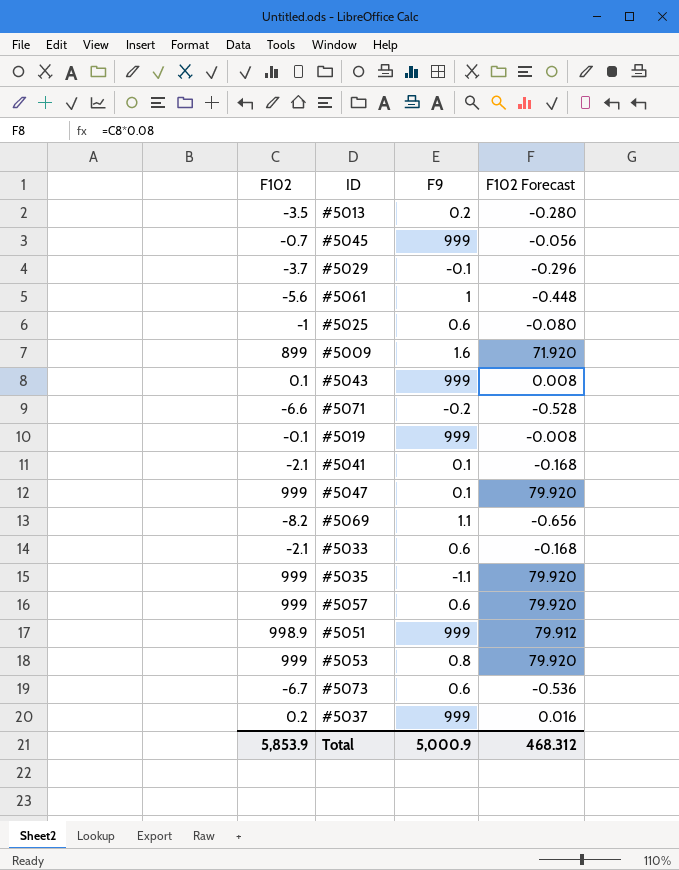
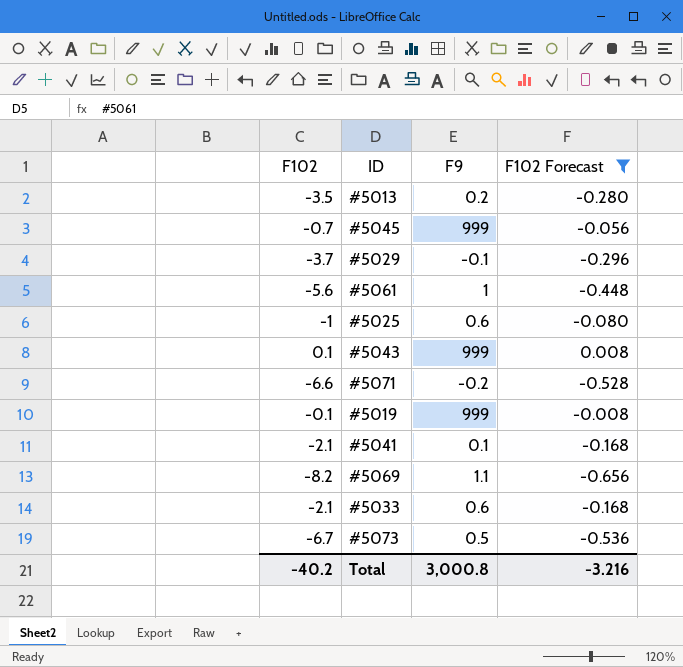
filter: none -> F102 Forecast <= 0.008
#5073 | F9: 0.6 -> 0.5
Total | F102: 5,853.9 -> -40.2
Total | F9: 5,000.9 -> 3,000.8
Total | F102 Forecast: 468.312 -> -3.216

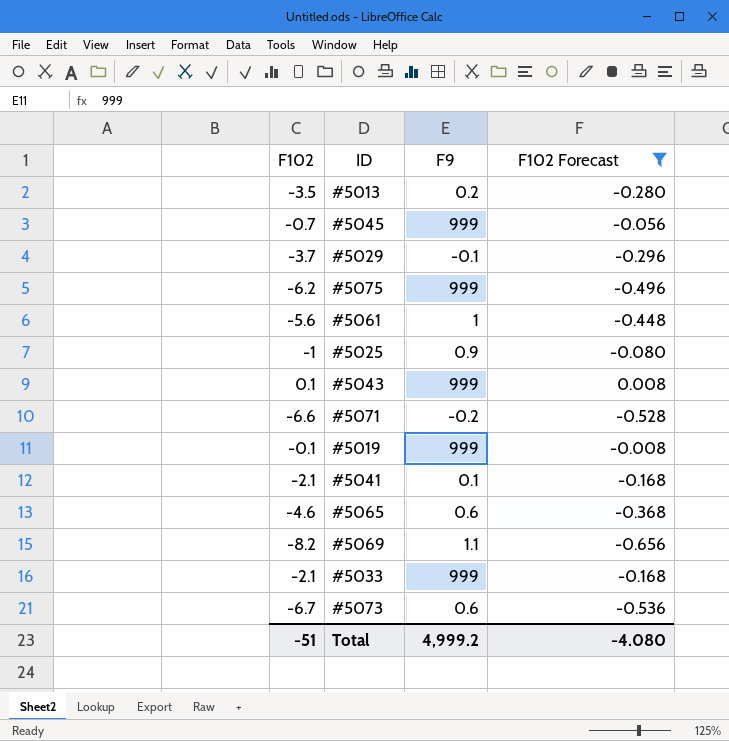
row #5075: none -> -6.2 | 999 | -0.496
#5025 | F9: 0.6 -> 0.9
row #5065: none -> -4.6 | 0.6 | -0.368
#5033 | F9: 0.6 -> 999
#5073 | F9: 0.5 -> 0.6
Total | F102: -40.2 -> -51
Total | F9: 3,000.8 -> 4,999.2
Total | F102 Forecast: -3.216 -> -4.080

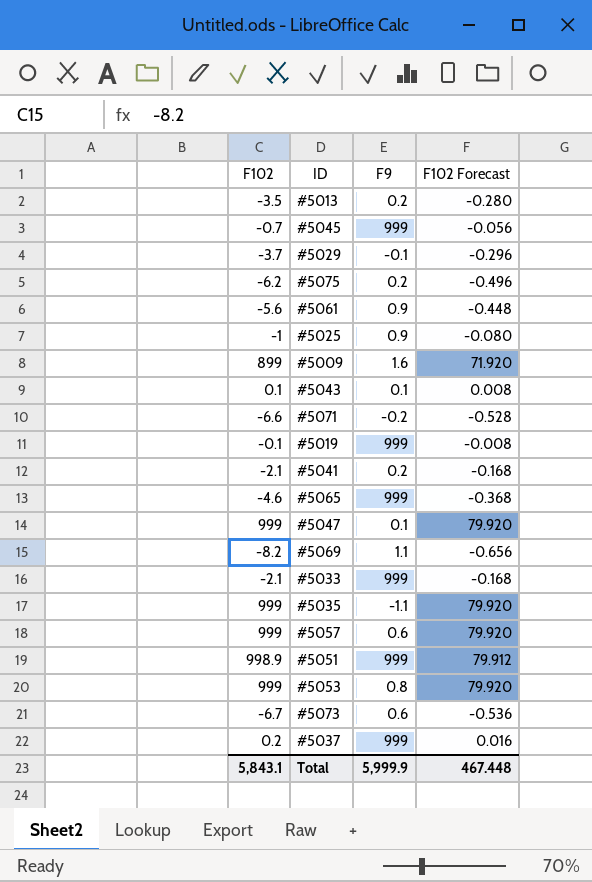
filter: F102 Forecast <= 0.008 -> none
#5075 | F9: 999 -> 0.2
#5061 | F9: 1 -> 0.9
#5043 | F9: 999 -> 0.1
#5041 | F9: 0.1 -> 0.2
#5065 | F9: 0.6 -> 999
Total | F102: -51 -> 5,843.1
Total | F9: 4,999.2 -> 5,999.9
Total | F102 Forecast: -4.080 -> 467.448

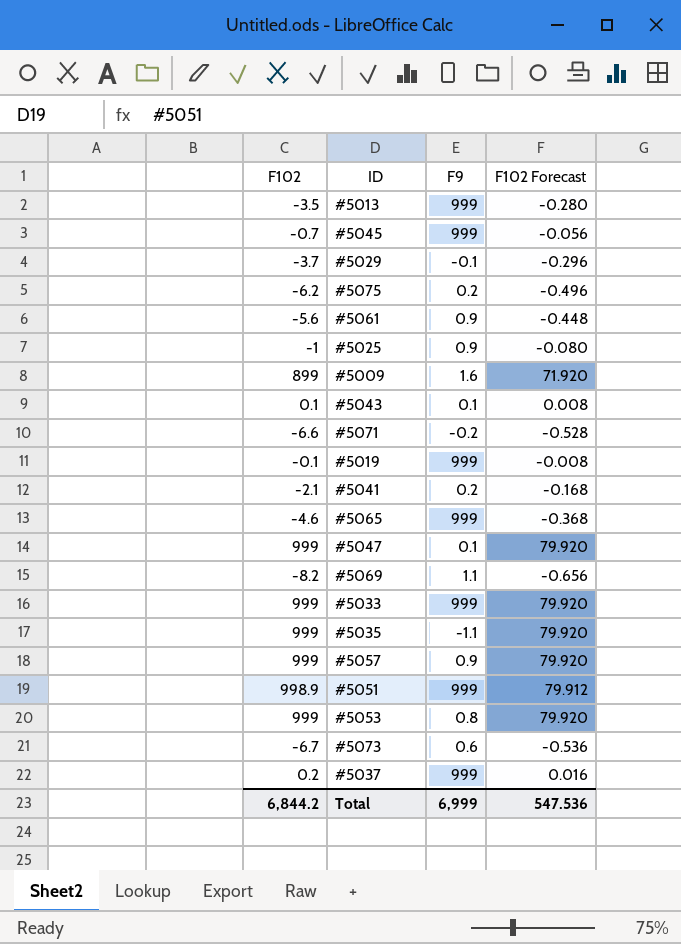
#5013 | F9: 0.2 -> 999
#5033 | F102: -2.1 -> 999
#5033 | F102 Forecast: -0.168 -> 79.920
#5057 | F9: 0.6 -> 0.9
Total | F102: 5,843.1 -> 6,844.2
Total | F9: 5,999.9 -> 6,999
Total | F102 Forecast: 467.448 -> 547.536

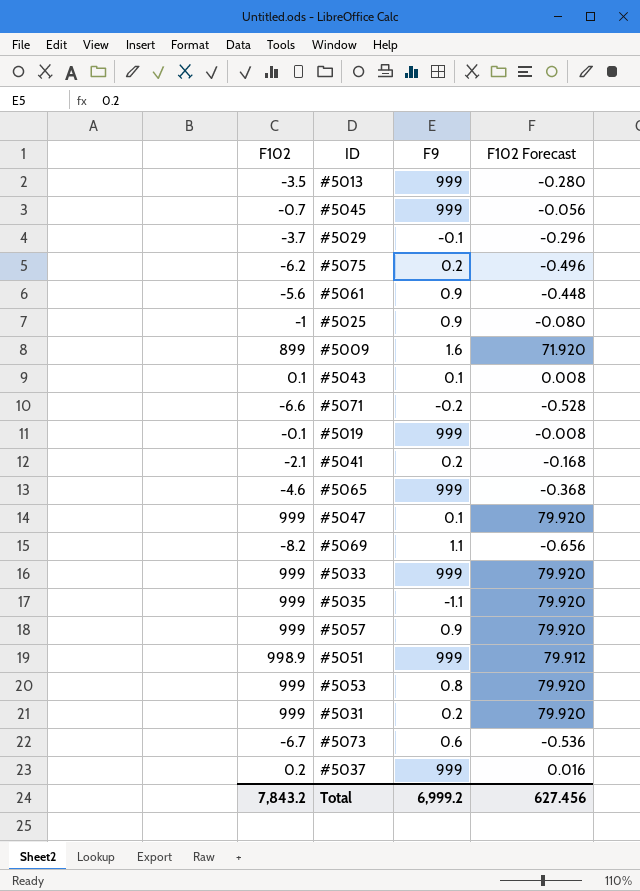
row #5031: none -> 999 | 0.2 | 79.920
Total | F102: 6,844.2 -> 7,843.2
Total | F9: 6,999 -> 6,999.2
Total | F102 Forecast: 547.536 -> 627.456

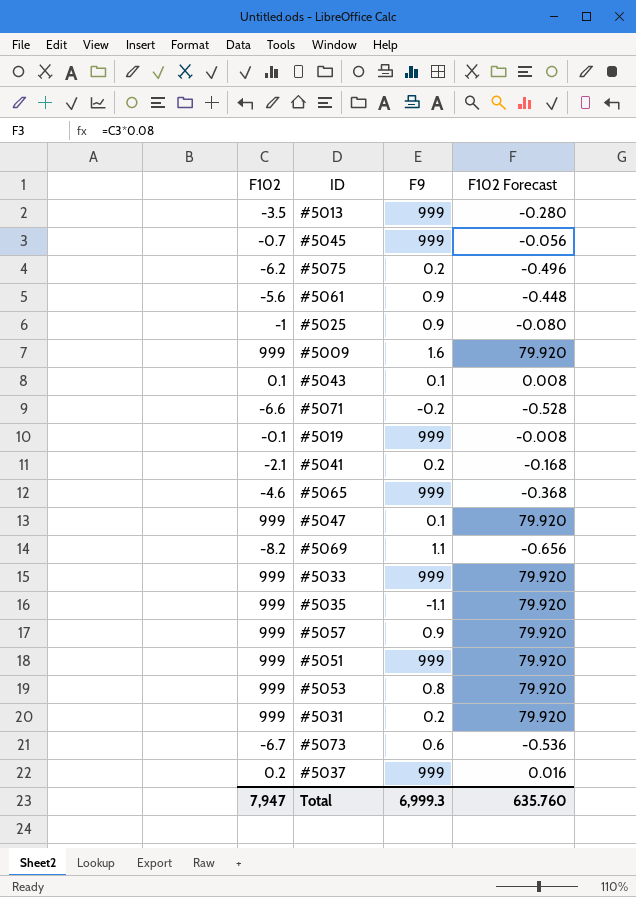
row #5029: -3.7 | -0.1 | -0.296 -> none
#5009 | F102: 899 -> 999
#5009 | F102 Forecast: 71.920 -> 79.920
#5051 | F102: 998.9 -> 999
#5051 | F102 Forecast: 79.912 -> 79.920
Total | F102: 7,843.2 -> 7,947
Total | F9: 6,999.2 -> 6,999.3
Total | F102 Forecast: 627.456 -> 635.760

